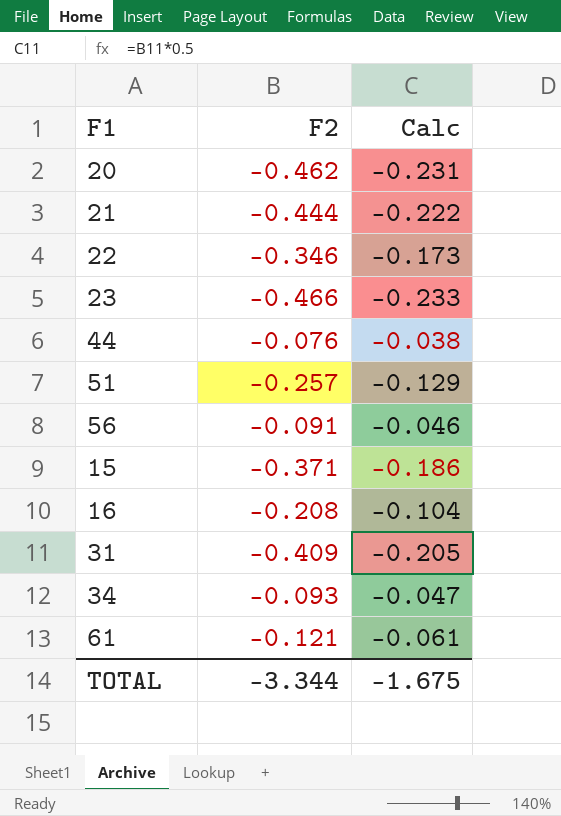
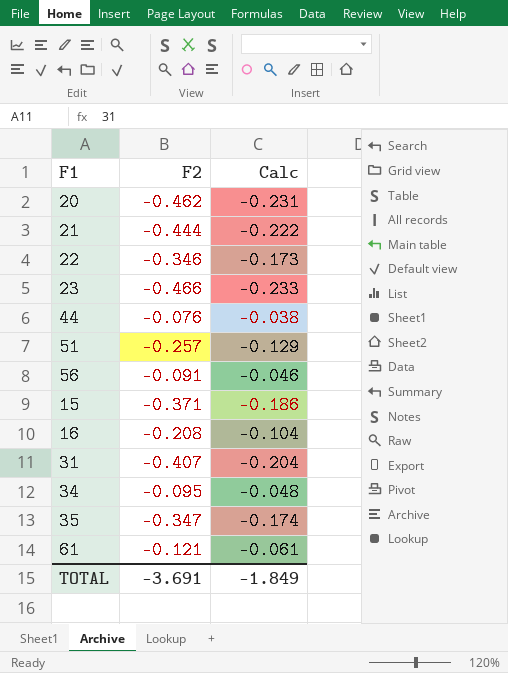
31 | F2: -0.409 -> -0.407
31 | Calc: -0.205 -> -0.204
34 | F2: -0.093 -> -0.095
34 | Calc: -0.047 -> -0.048
row 35: none -> -0.347 | -0.174
TOTAL | F2: -3.344 -> -3.691
TOTAL | Calc: -1.675 -> -1.849

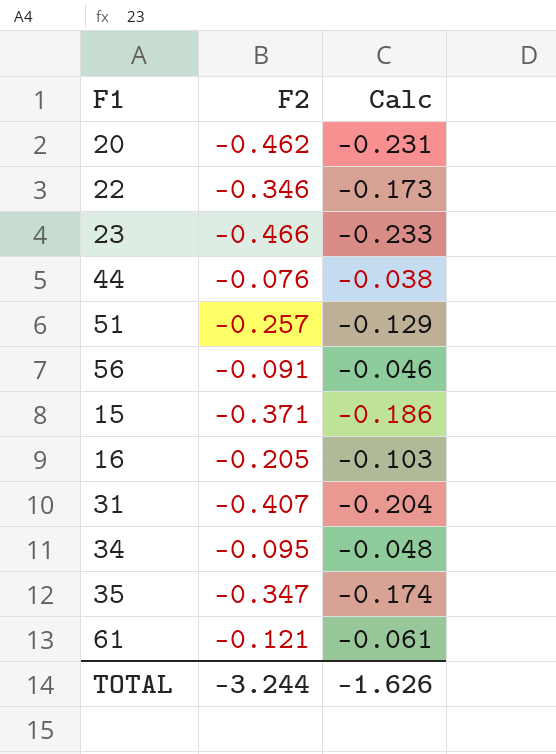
row 21: -0.444 | -0.222 -> none
16 | F2: -0.208 -> -0.205
16 | Calc: -0.104 -> -0.103
TOTAL | F2: -3.691 -> -3.244
TOTAL | Calc: -1.849 -> -1.626

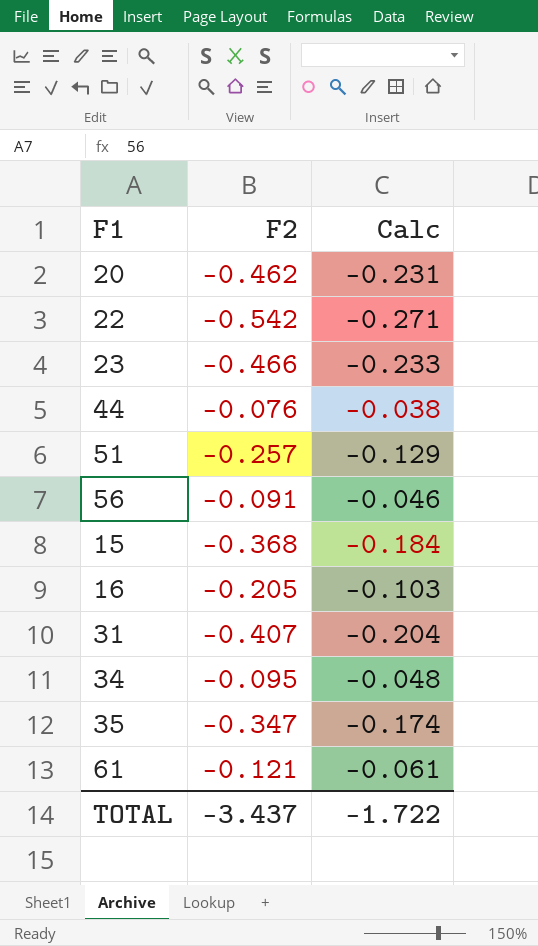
22 | F2: -0.346 -> -0.542
22 | Calc: -0.173 -> -0.271
15 | F2: -0.371 -> -0.368
15 | Calc: -0.186 -> -0.184
TOTAL | F2: -3.244 -> -3.437
TOTAL | Calc: -1.626 -> -1.722

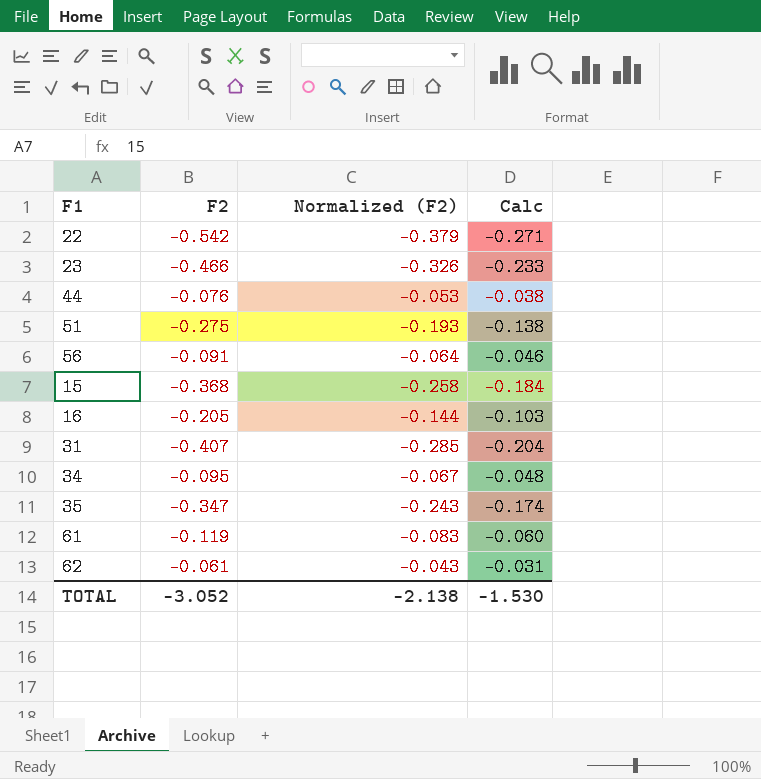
column Normalized (F2) | formula: none -> [F2] * 0.7
row 20: -0.462 | -0.231 -> none
51 | F2: -0.257 -> -0.275
51 | Calc: -0.129 -> -0.138
61 | F2: -0.121 -> -0.119
61 | Calc: -0.061 -> -0.060
row 62: none -> -0.061 | -0.043 | -0.031
TOTAL | F2: -3.437 -> -3.052
TOTAL | Calc: -1.722 -> -1.530

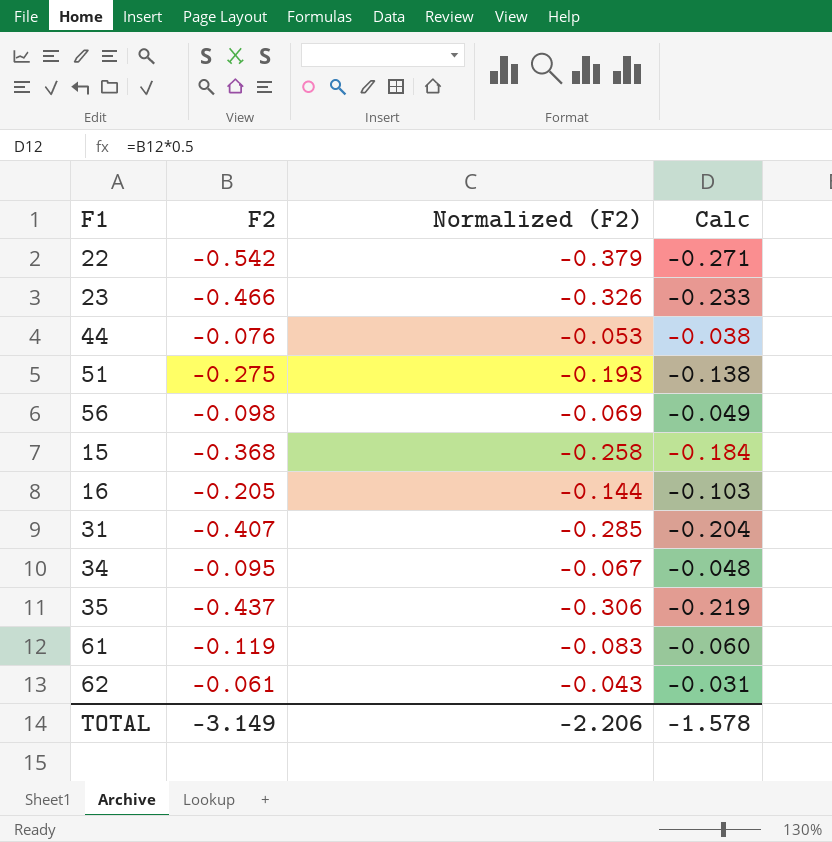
56 | F2: -0.091 -> -0.098
56 | Normalized (F2): -0.064 -> -0.069
56 | Calc: -0.046 -> -0.049
35 | F2: -0.347 -> -0.437
35 | Normalized (F2): -0.243 -> -0.306
35 | Calc: -0.174 -> -0.219
TOTAL | F2: -3.052 -> -3.149
TOTAL | Normalized (F2): -2.138 -> -2.206
TOTAL | Calc: -1.530 -> -1.578

